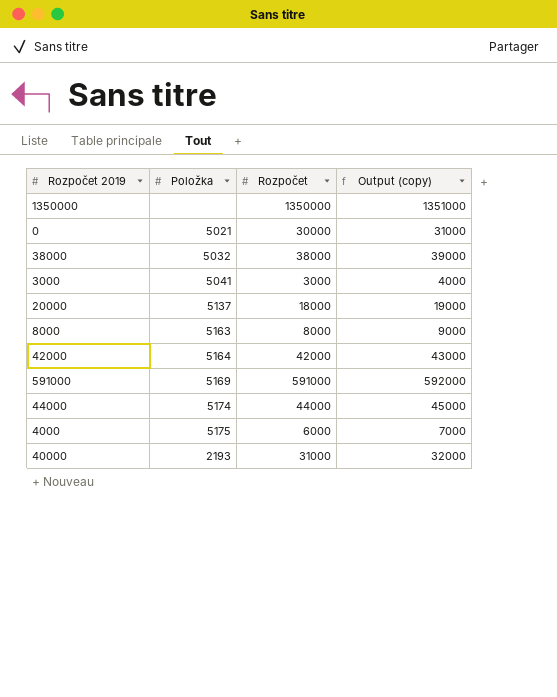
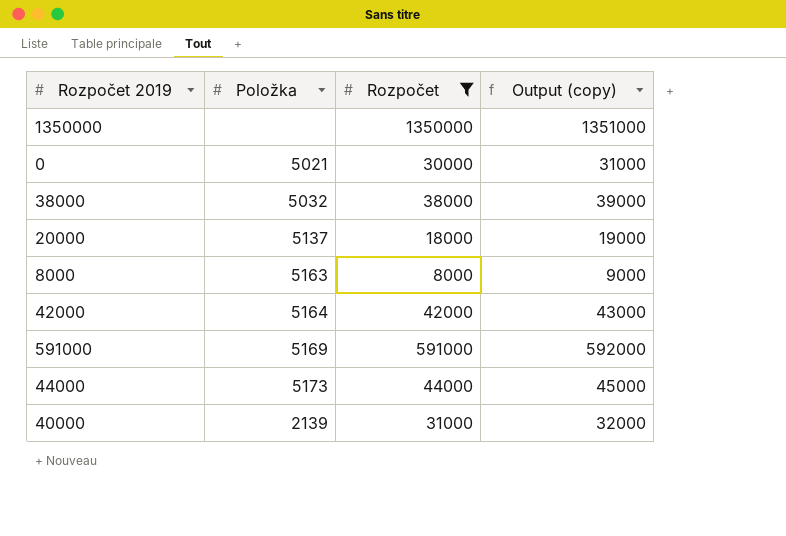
filter: none -> Rozpočet >= 8000
44000 | Položka: 5174 -> 5173
40000 | Položka: 2193 -> 2139

